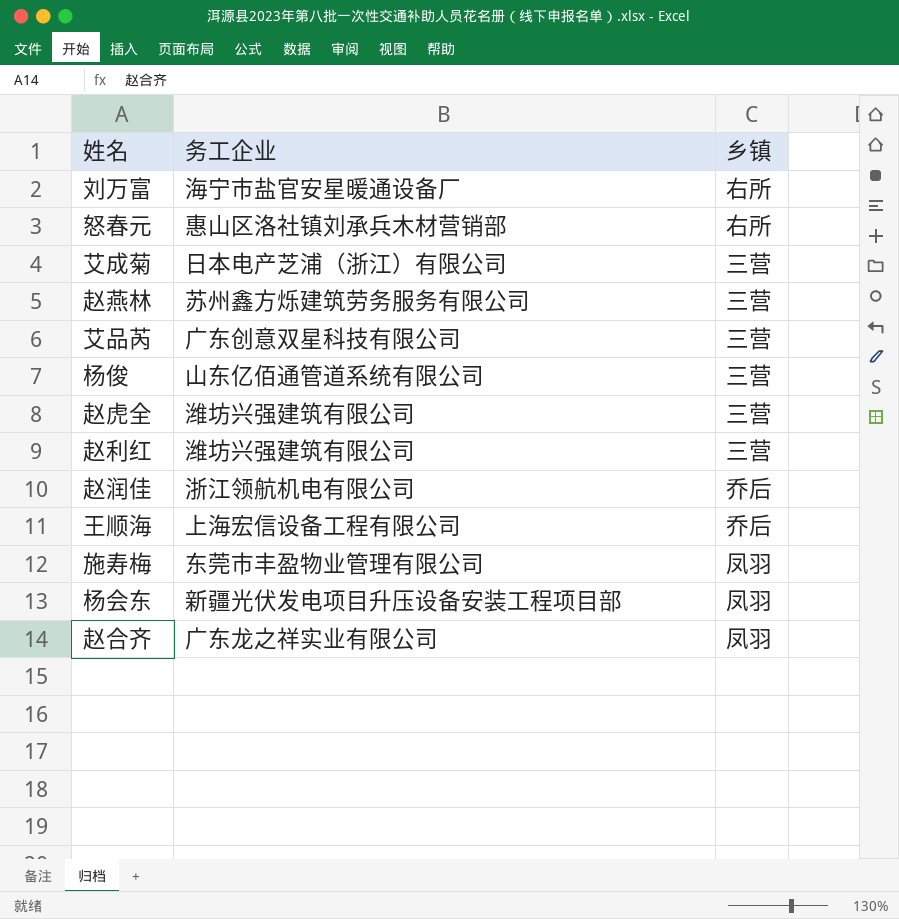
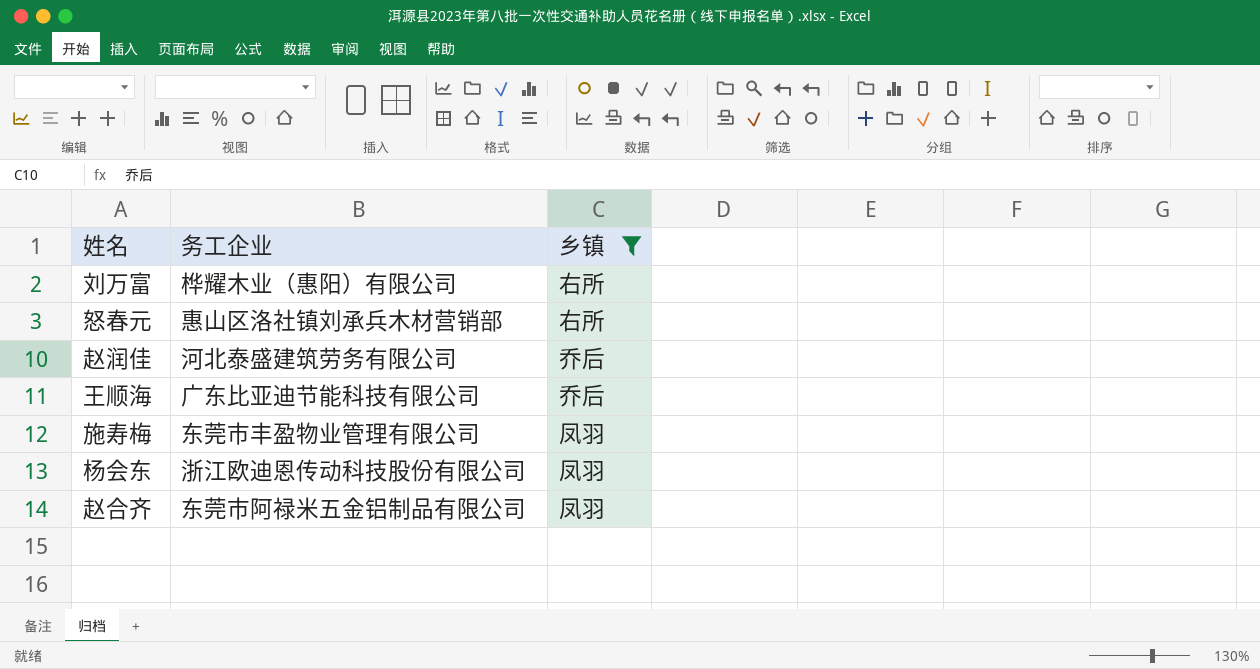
filter: none -> 乡镇 != 三营
刘万富 | 务工企业: 海宁市盐官安星暖通设备厂 -> 桦耀木业（惠阳）有限公司
赵润佳 | 务工企业: 浙江领航机电有限公司 -> 河北泰盛建筑劳务有限公司
王顺海 | 务工企业: 上海宏信设备工程有限公司 -> 广东比亚迪节能科技有限公司
杨会东 | 务工企业: 新疆光伏发电项目升压设备安装工程项目部 -> 浙江欧迪恩传动科技股份有限公司
赵合齐 | 务工企业: 广东龙之祥实业有限公司 -> 东莞市阿禄米五金铝制品有限公司

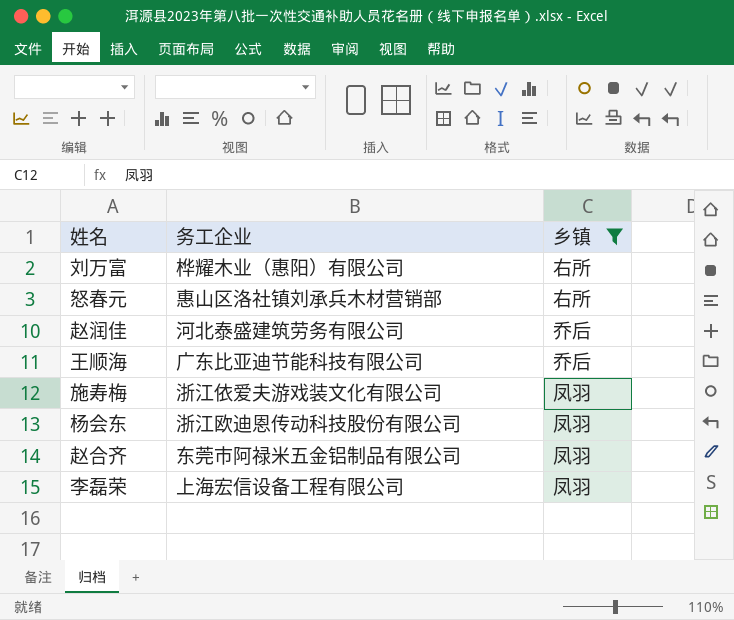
施寿梅 | 务工企业: 东莞市丰盈物业管理有限公司 -> 浙江依爱夫游戏装文化有限公司
row 李磊荣: none -> 上海宏信设备工程有限公司 | 凤羽

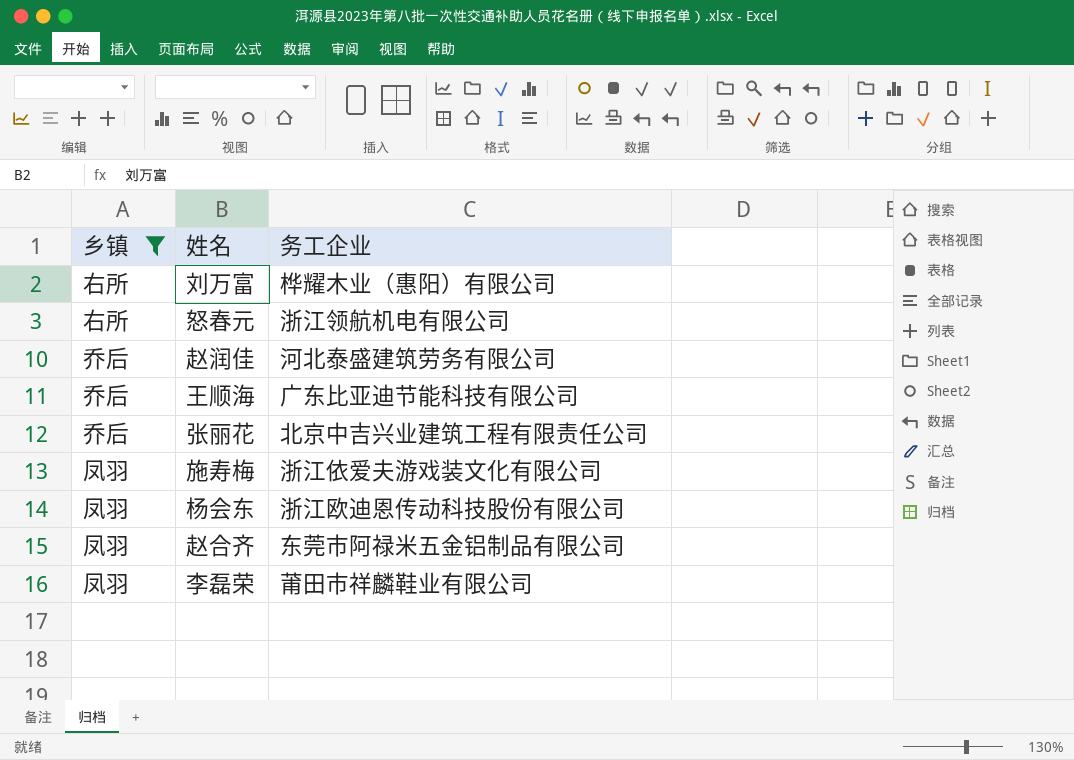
column 乡镇 | position: 3 -> 1
怒春元 | 务工企业: 惠山区洛社镇刘承兵木材营销部 -> 浙江领航机电有限公司
row 张丽花: none -> 乔后 | 北京中吉兴业建筑工程有限责任公司
李磊荣 | 务工企业: 上海宏信设备工程有限公司 -> 莆田市祥麟鞋业有限公司

